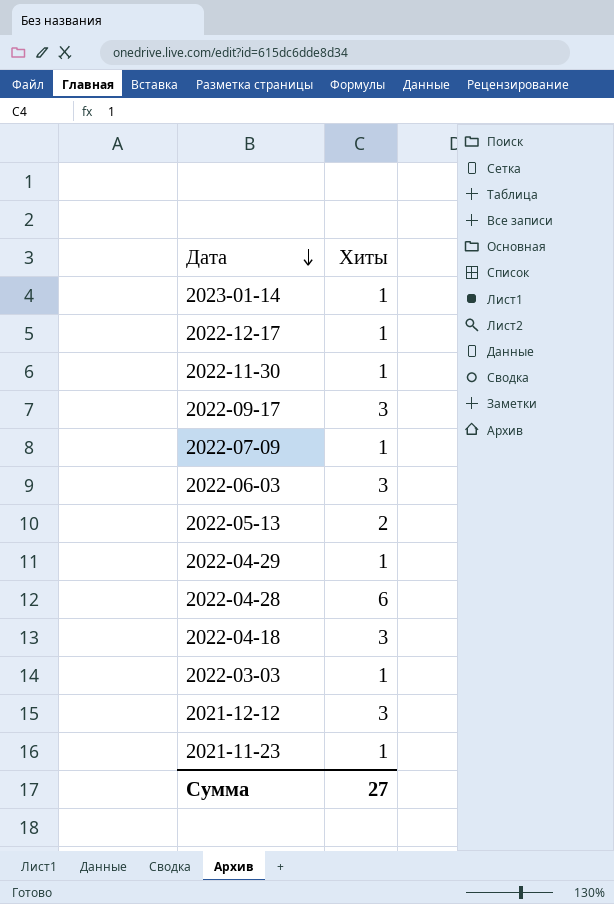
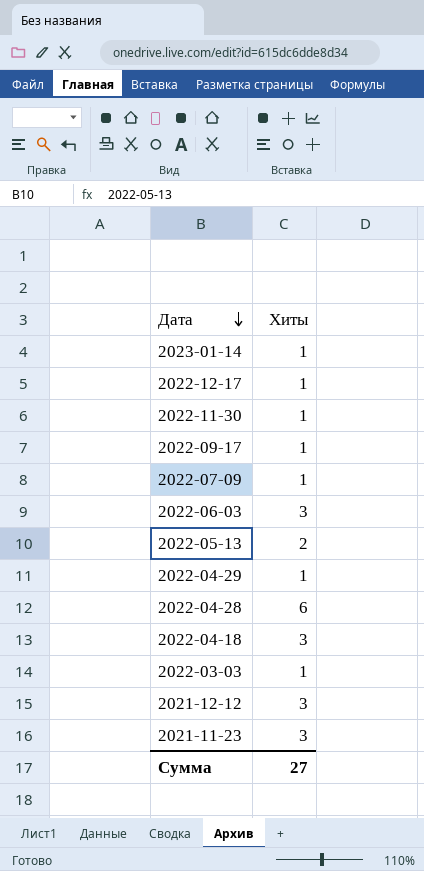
2022-09-17 | Хиты: 3 -> 1
2021-11-23 | Хиты: 1 -> 3

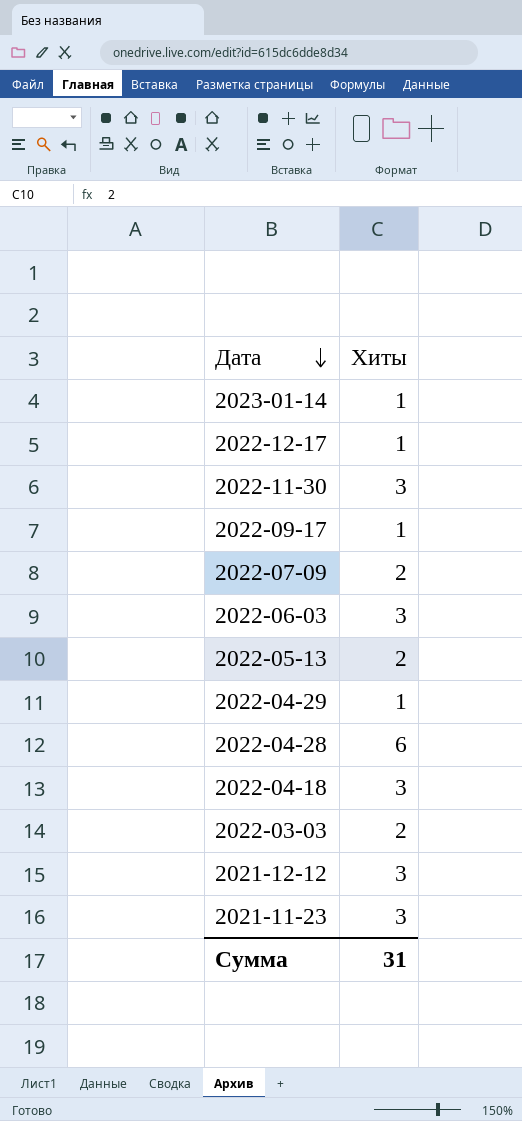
2022-11-30 | Хиты: 1 -> 3
2022-07-09 | Хиты: 1 -> 2
2022-03-03 | Хиты: 1 -> 2
Сумма | Хиты: 27 -> 31

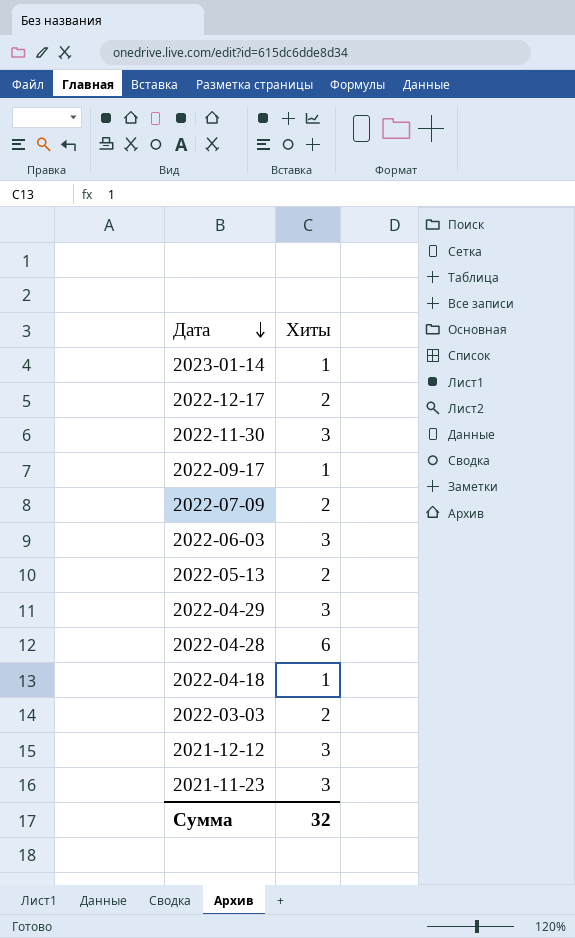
2022-12-17 | Хиты: 1 -> 2
2022-04-29 | Хиты: 1 -> 3
2022-04-18 | Хиты: 3 -> 1
Сумма | Хиты: 31 -> 32

